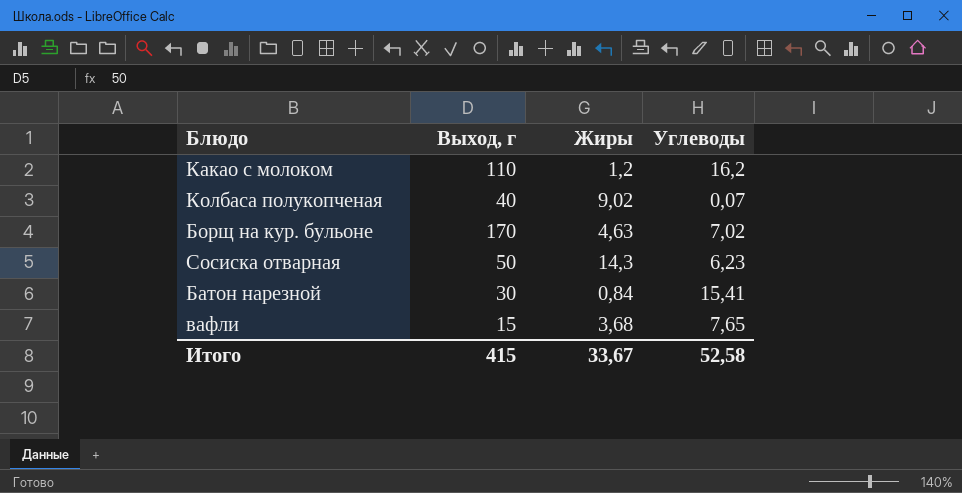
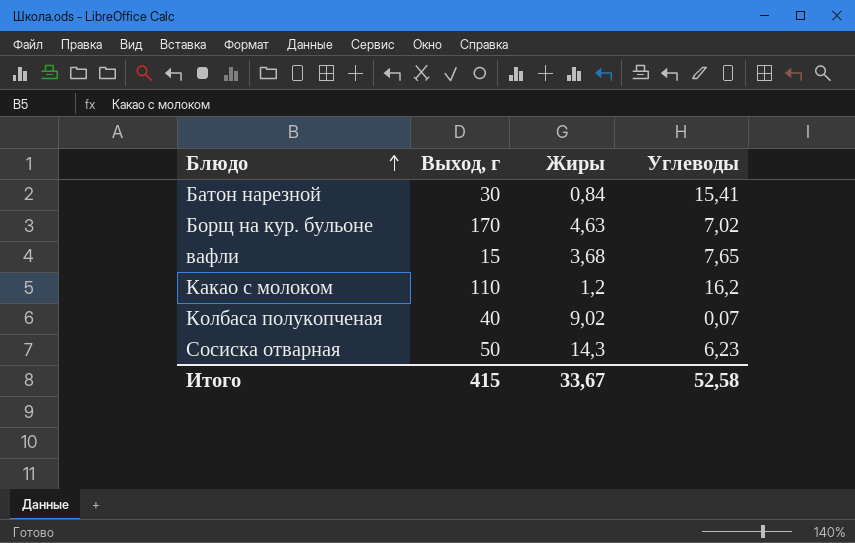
row order: none -> Блюдо ascending

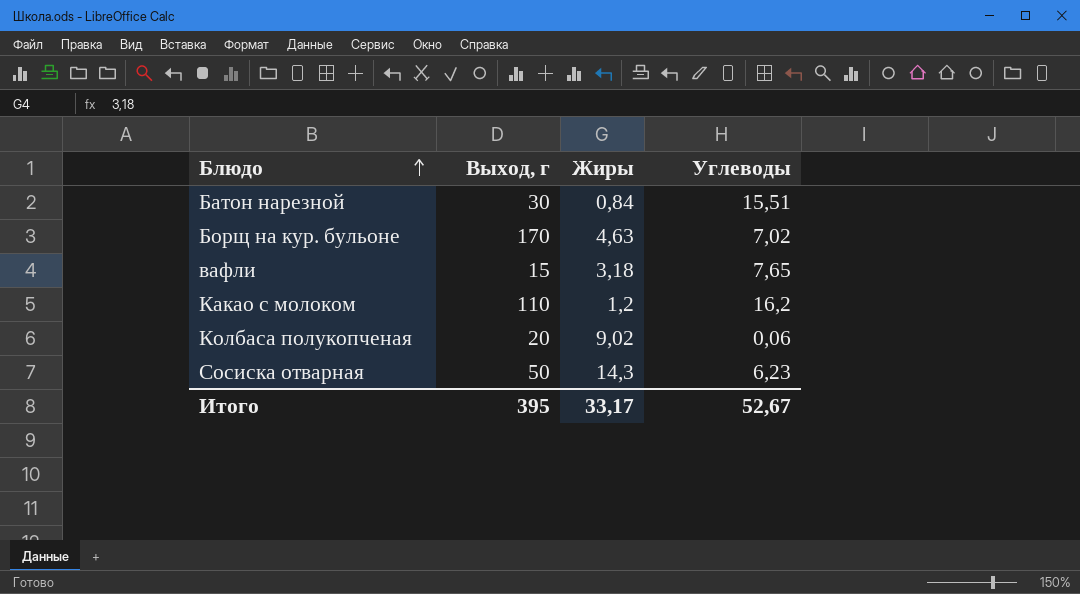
Батон нарезной | Углеводы: 15,41 -> 15,51
вафли | Жиры: 3,68 -> 3,18
Колбаса полукопченая | Выход, г: 40 -> 20
Колбаса полукопченая | Углеводы: 0,07 -> 0,06
Итого | Выход, г: 415 -> 395
Итого | Жиры: 33,67 -> 33,17
Итого | Углеводы: 52,58 -> 52,67

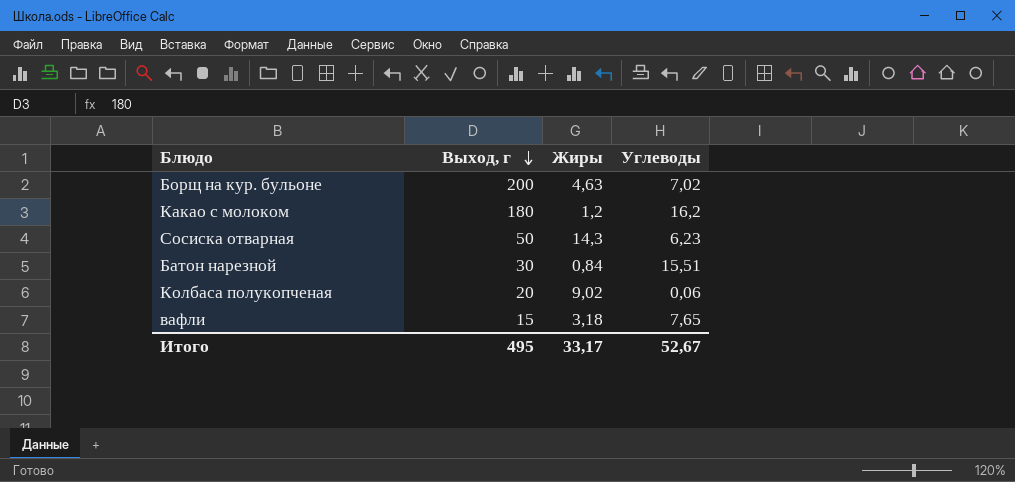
row order: Блюдо ascending -> Выход, г descending
Борщ на кур. бульоне | Выход, г: 170 -> 200
Какао с молоком | Выход, г: 110 -> 180
Итого | Выход, г: 395 -> 495

